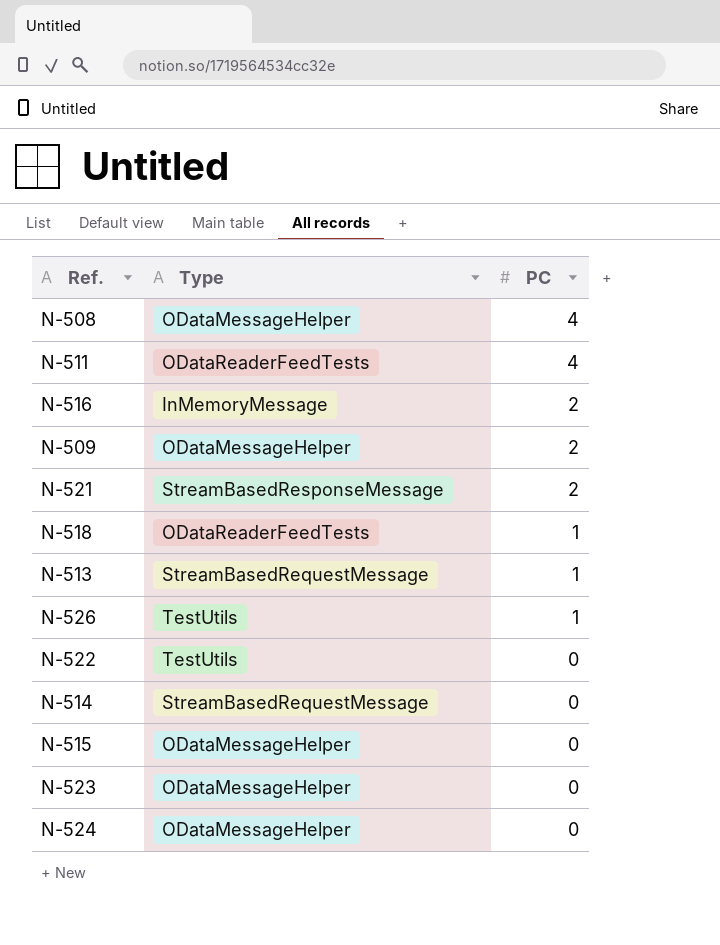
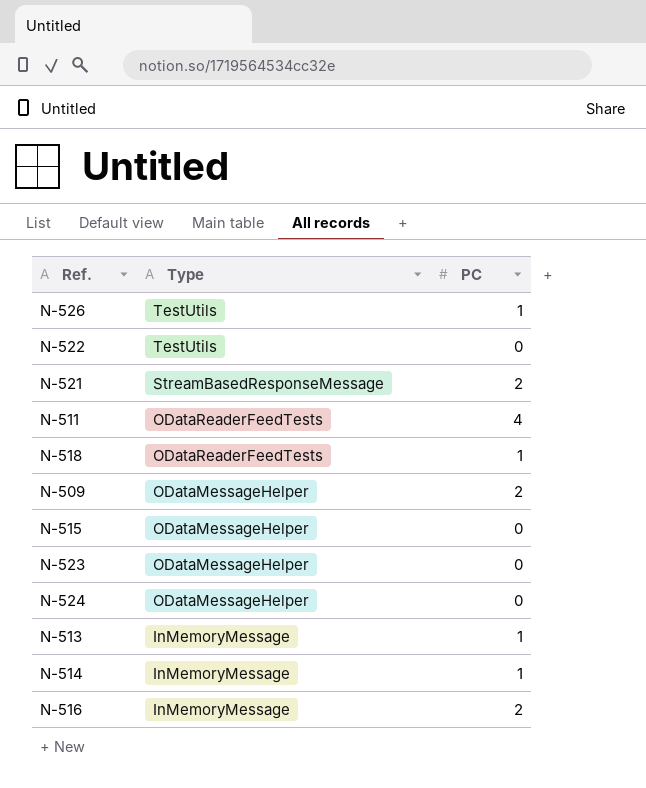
row order: PC descending -> Type descending
row N-508: ODataMessageHelper | 4 -> none
N-513 | Type: StreamBasedRequestMessage -> InMemoryMessage
N-514 | Type: StreamBasedRequestMessage -> InMemoryMessage
N-514 | PC: 0 -> 1

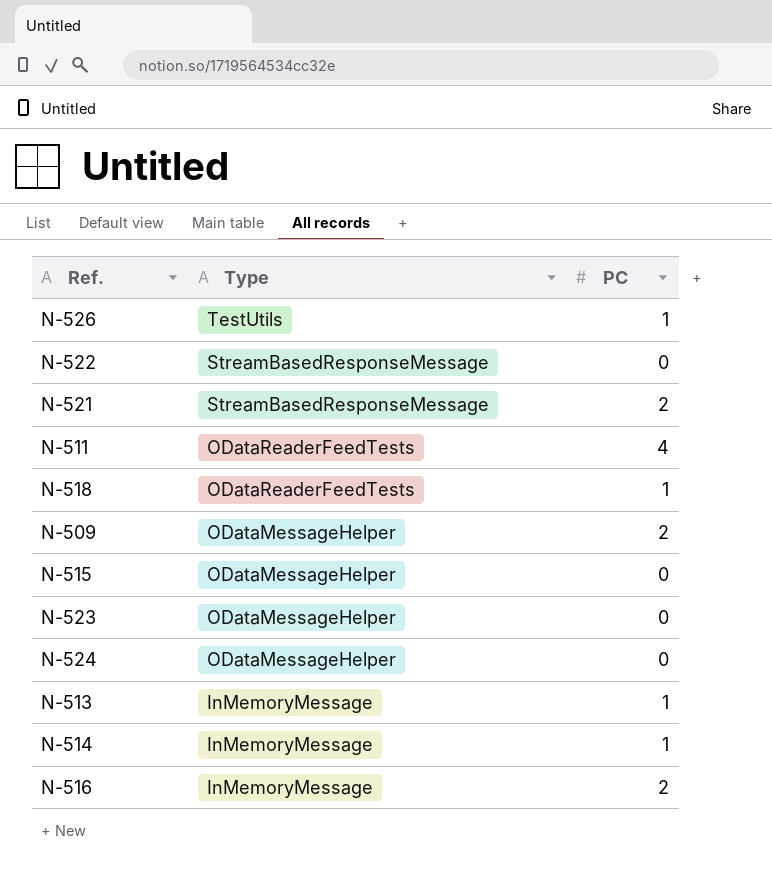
N-522 | Type: TestUtils -> StreamBasedResponseMessage

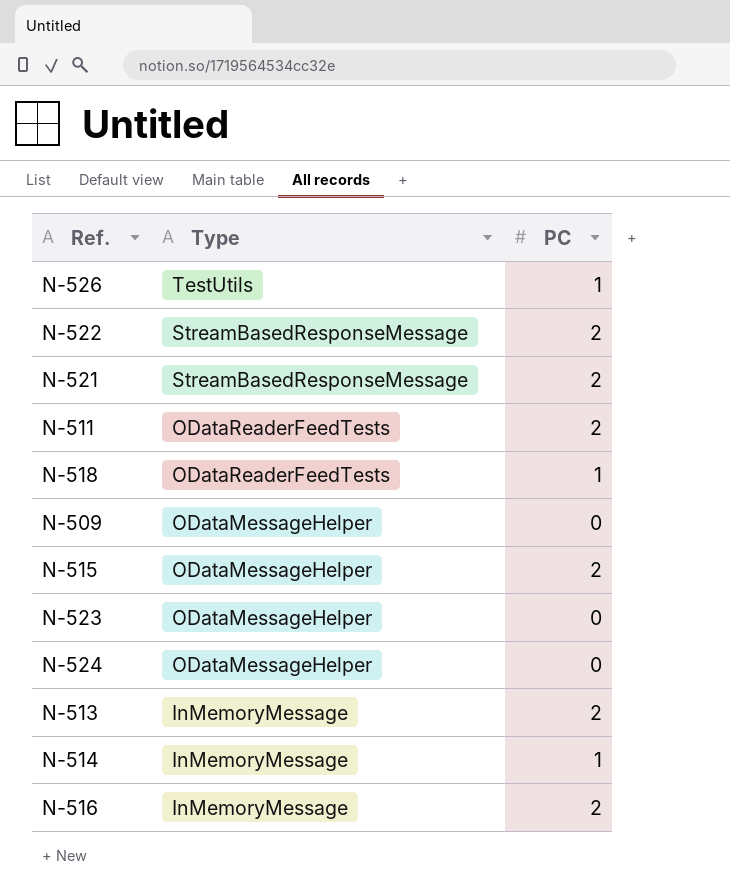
N-522 | PC: 0 -> 2
N-511 | PC: 4 -> 2
N-509 | PC: 2 -> 0
N-515 | PC: 0 -> 2
N-513 | PC: 1 -> 2

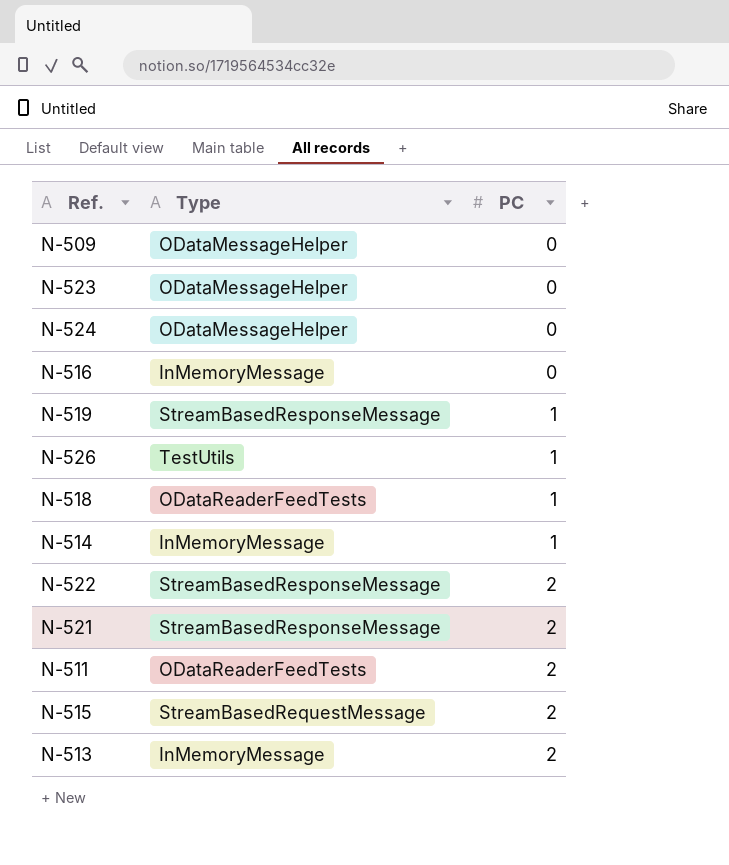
row order: Type descending -> PC ascending
N-516 | PC: 2 -> 0
row N-519: none -> StreamBasedResponseMessage | 1
N-515 | Type: ODataMessageHelper -> StreamBasedRequestMessage

